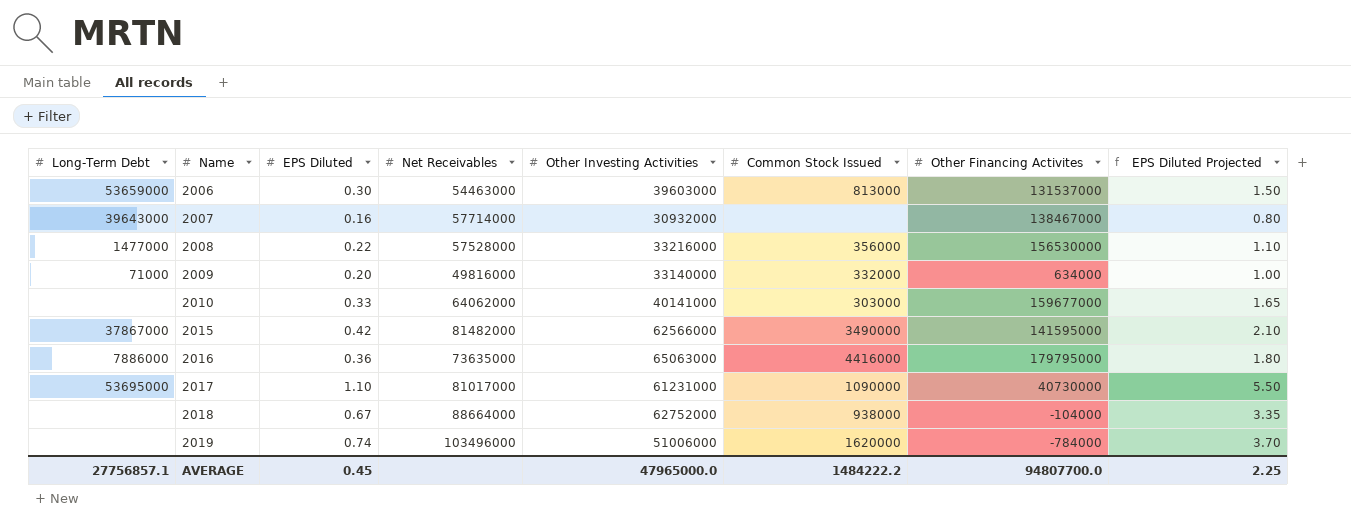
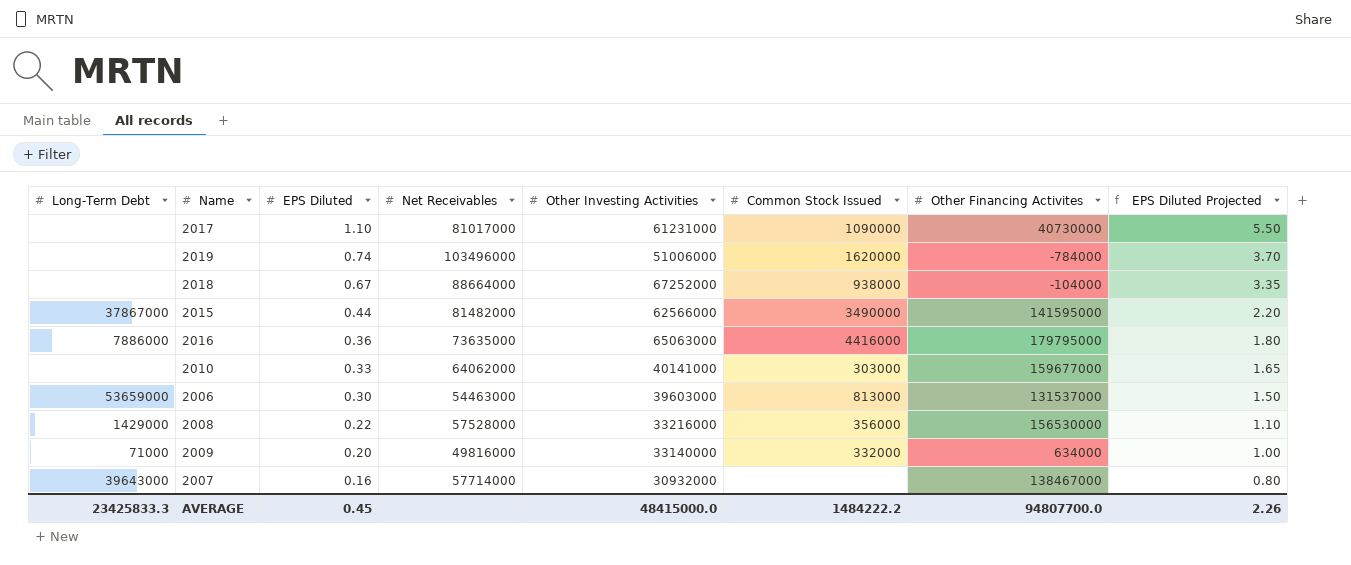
row order: Name ascending -> EPS Diluted descending
2017 | Long-Term Debt: 53695000 -> none
2018 | Other Investing Activities: 62752000 -> 67252000
2015 | EPS Diluted: 0.42 -> 0.44
2015 | EPS Diluted Projected: 2.10 -> 2.20
2008 | Long-Term Debt: 1477000 -> 1429000
AVERAGE | Long-Term Debt: 27756857.1 -> 23425833.3
AVERAGE | Other Investing Activities: 47965000.0 -> 48415000.0
AVERAGE | EPS Diluted Projected: 2.25 -> 2.26

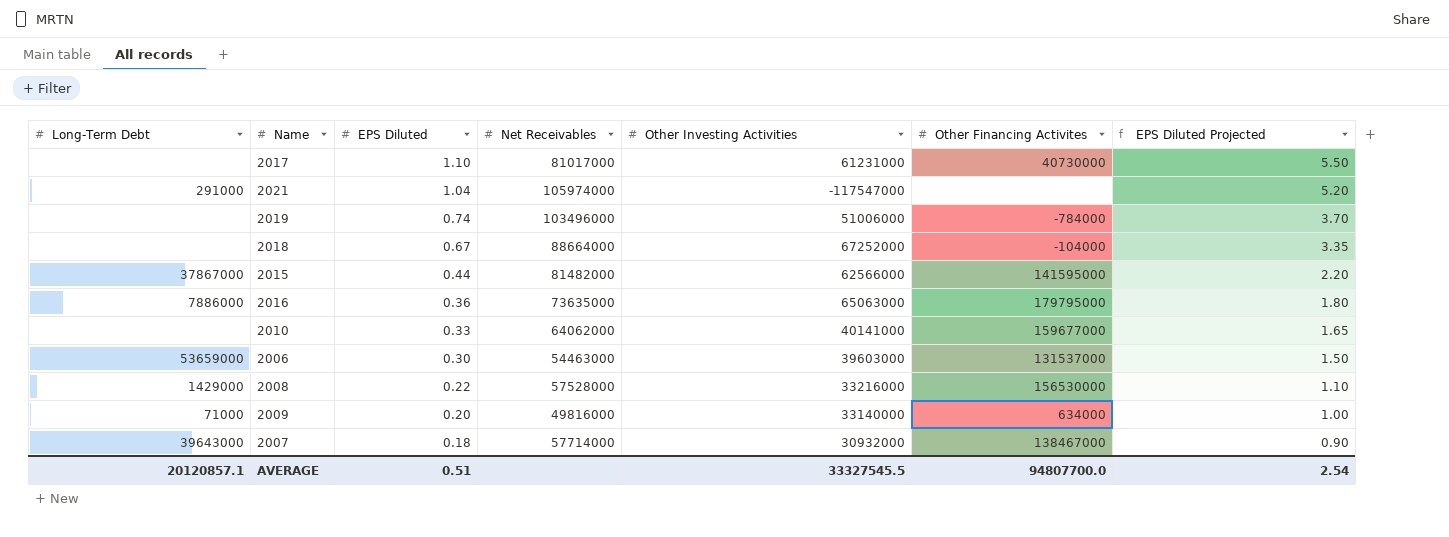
column Common Stock Issued | position: 6 -> none
row 2021: none -> 291000 | 1.04 | 105974000 | -117547000 | none | 5.20
2007 | EPS Diluted: 0.16 -> 0.18
2007 | EPS Diluted Projected: 0.80 -> 0.90
AVERAGE | Long-Term Debt: 23425833.3 -> 20120857.1
AVERAGE | EPS Diluted: 0.45 -> 0.51
AVERAGE | Other Investing Activities: 48415000.0 -> 33327545.5
AVERAGE | EPS Diluted Projected: 2.26 -> 2.54

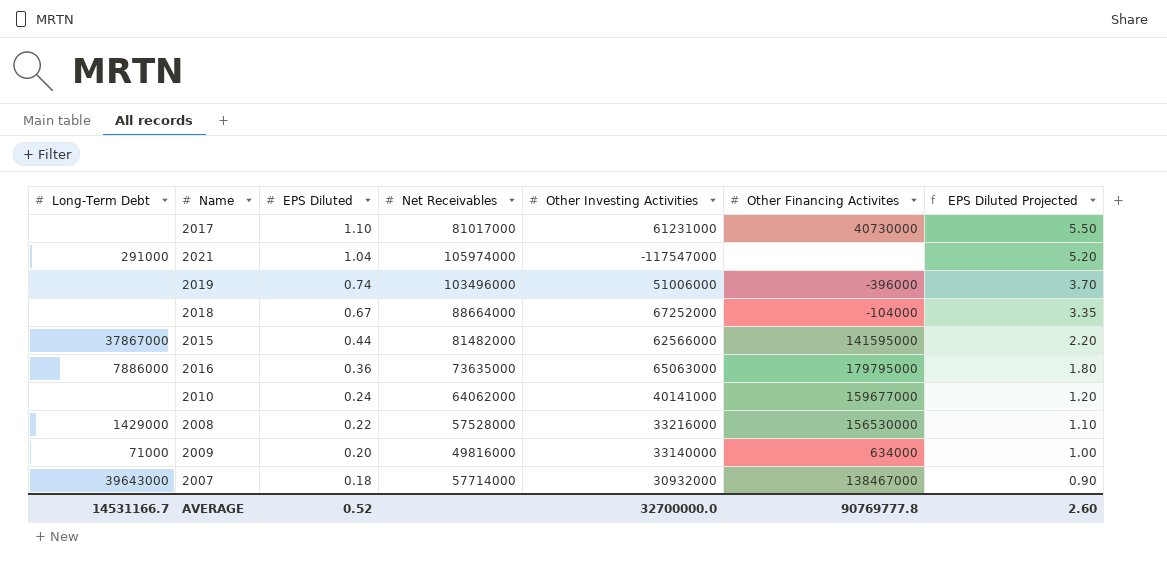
row 2006: 53659000 | 0.30 | 54463000 | 39603000 | 131537000 | 1.50 -> none
2019 | Other Financing Activites: -784000 -> -396000
2010 | EPS Diluted: 0.33 -> 0.24
2010 | EPS Diluted Projected: 1.65 -> 1.20
AVERAGE | Long-Term Debt: 20120857.1 -> 14531166.7
AVERAGE | EPS Diluted: 0.51 -> 0.52
AVERAGE | Other Investing Activities: 33327545.5 -> 32700000.0
AVERAGE | Other Financing Activites: 94807700.0 -> 90769777.8
AVERAGE | EPS Diluted Projected: 2.54 -> 2.60

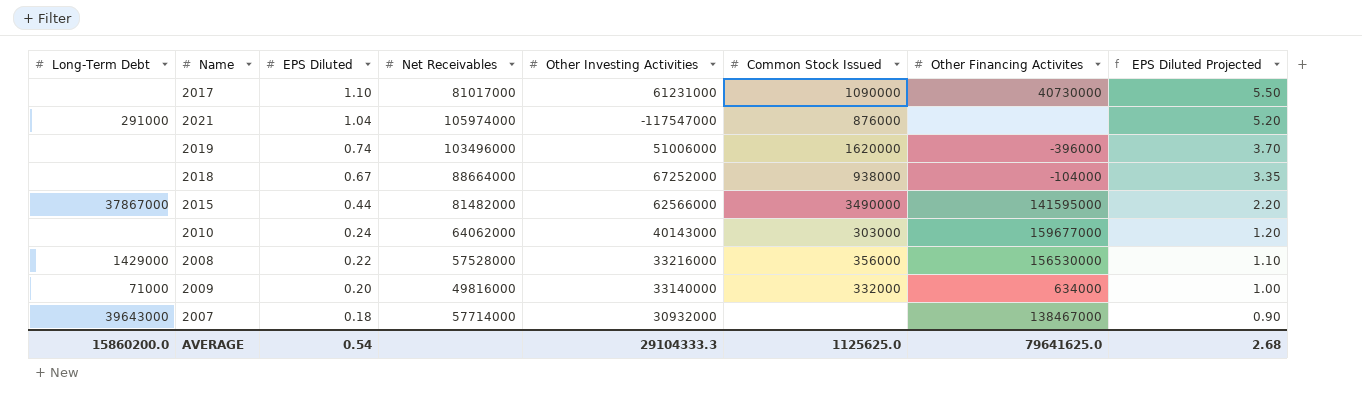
column Common Stock Issued | position: none -> 6
row 2016: 7886000 | 0.36 | 73635000 | 65063000 | 179795000 | 1.80 -> none
2010 | Other Investing Activities: 40141000 -> 40143000
AVERAGE | Long-Term Debt: 14531166.7 -> 15860200.0
AVERAGE | EPS Diluted: 0.52 -> 0.54
AVERAGE | Other Investing Activities: 32700000.0 -> 29104333.3
AVERAGE | Other Financing Activites: 90769777.8 -> 79641625.0
AVERAGE | EPS Diluted Projected: 2.60 -> 2.68

